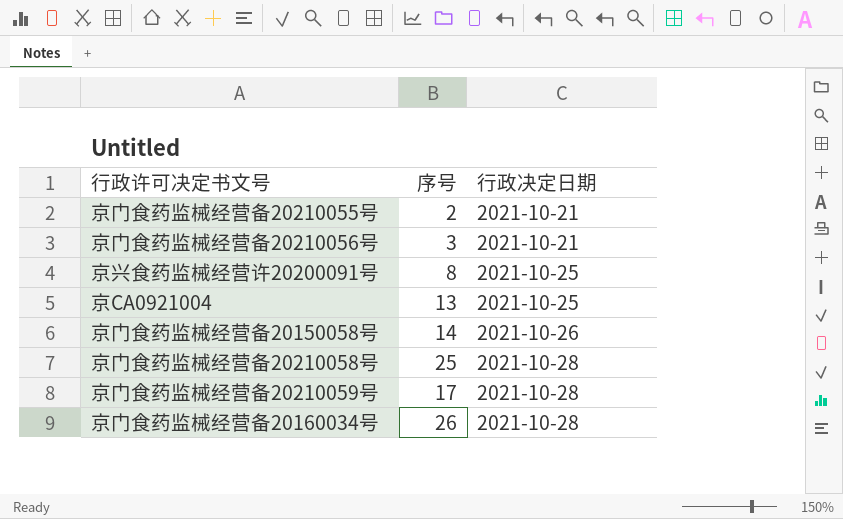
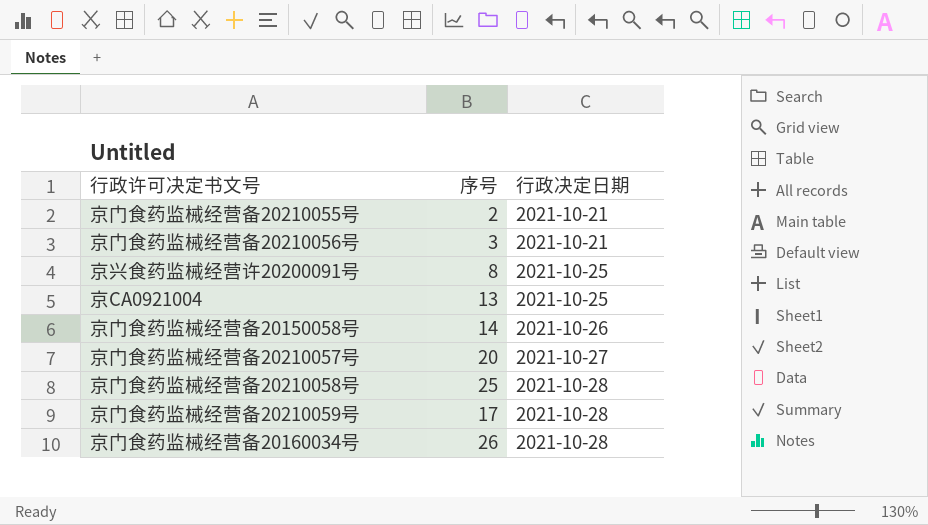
row 京门食药监械经营备20210057号: none -> 20 | 2021-10-27

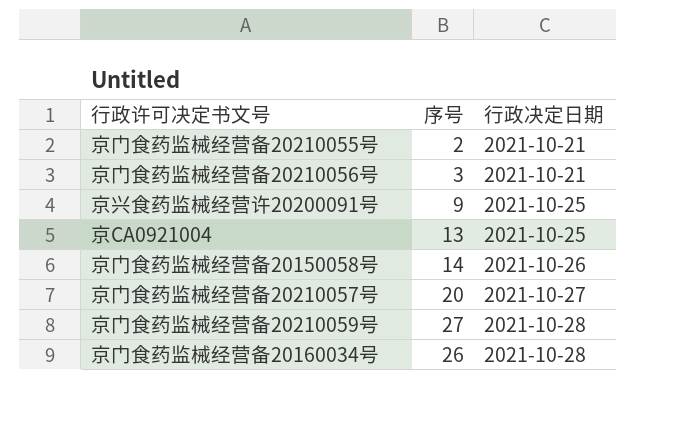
row 京门食药监械经营备20210058号: 25 | 2021-10-28 -> none
京兴食药监械经营许20200091号 | 序号: 8 -> 9
京门食药监械经营备20210059号 | 序号: 17 -> 27

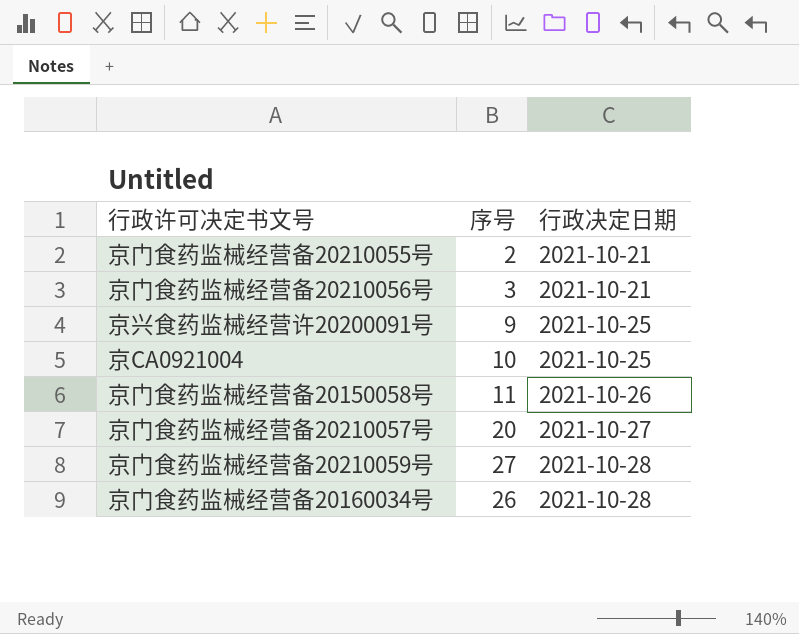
京CA0921004 | 序号: 13 -> 10
京门食药监械经营备20150058号 | 序号: 14 -> 11

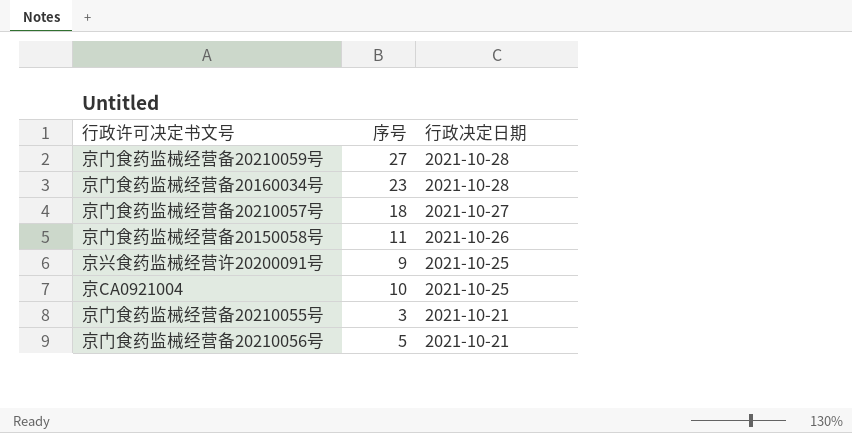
row order: 行政决定日期 ascending -> 行政决定日期 descending
京门食药监械经营备20160034号 | 序号: 26 -> 23
京门食药监械经营备20210057号 | 序号: 20 -> 18
京门食药监械经营备20210055号 | 序号: 2 -> 3
京门食药监械经营备20210056号 | 序号: 3 -> 5

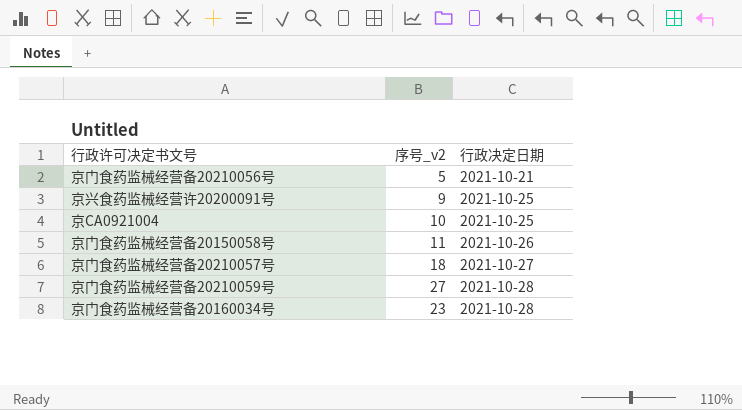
row order: 行政决定日期 descending -> 行政决定日期 ascending
column name: 序号 -> 序号_v2
row 京门食药监械经营备20210055号: 3 | 2021-10-21 -> none

